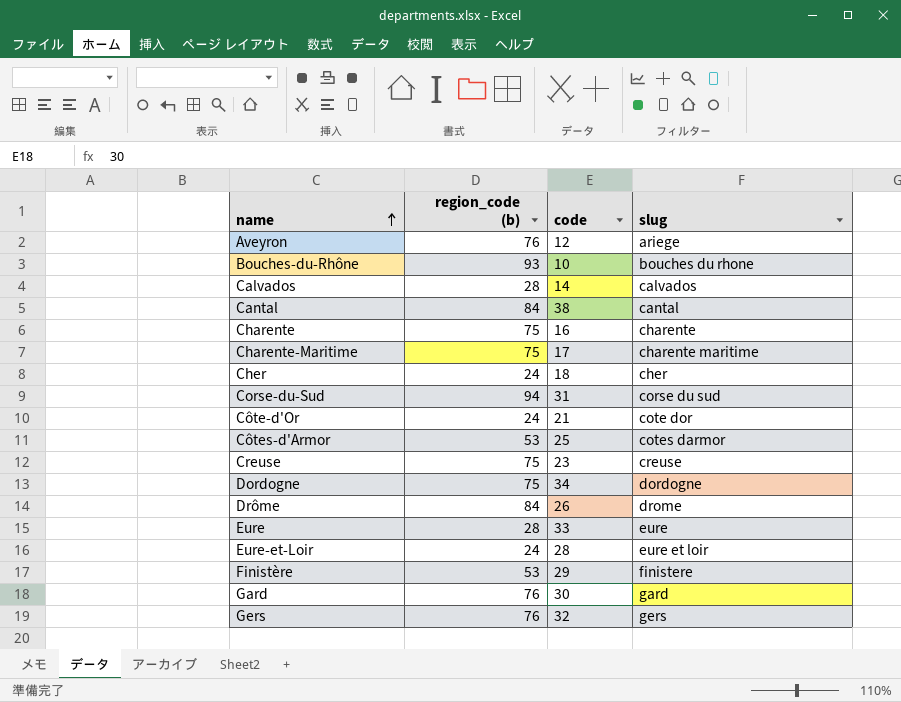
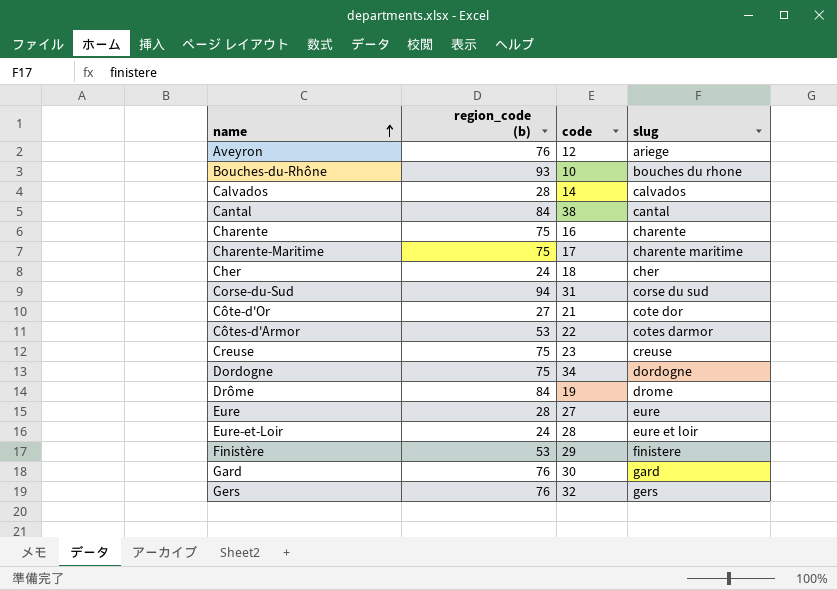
Côte-d'Or | region_code (b): 24 -> 27
Côtes-d'Armor | code: 25 -> 22
Drôme | code: 26 -> 19
Eure | code: 33 -> 27

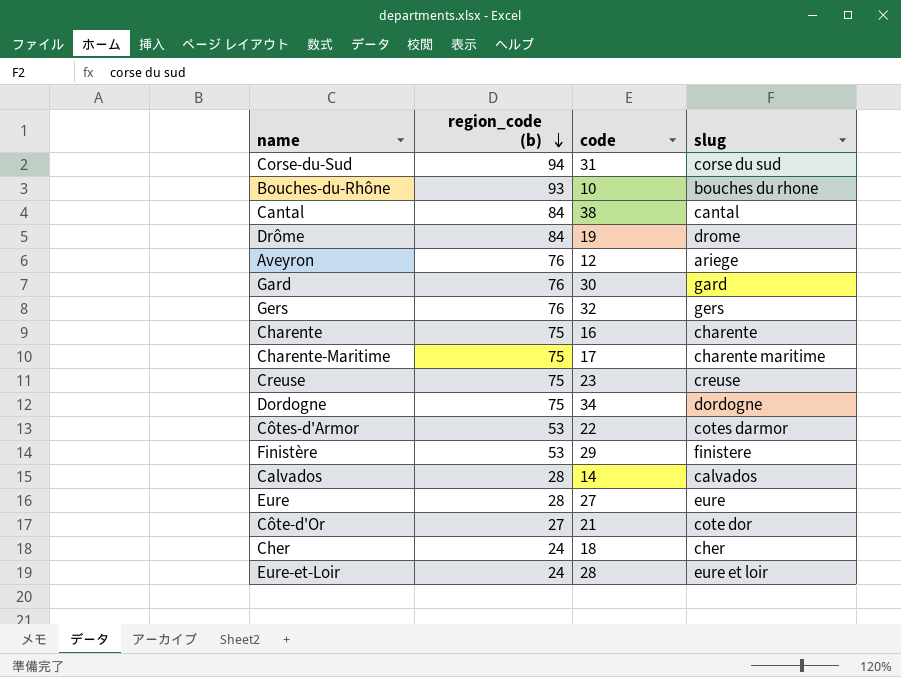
row order: name ascending -> region_code (b) descending

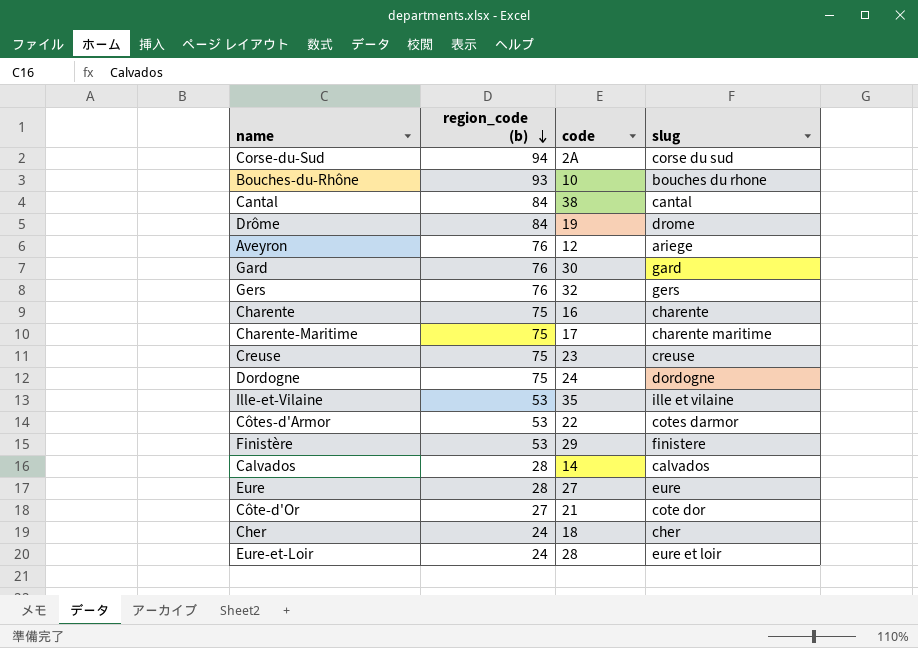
Corse-du-Sud | code: 31 -> 2A
Dordogne | code: 34 -> 24
row Ille-et-Vilaine: none -> 53 | 35 | ille et vilaine

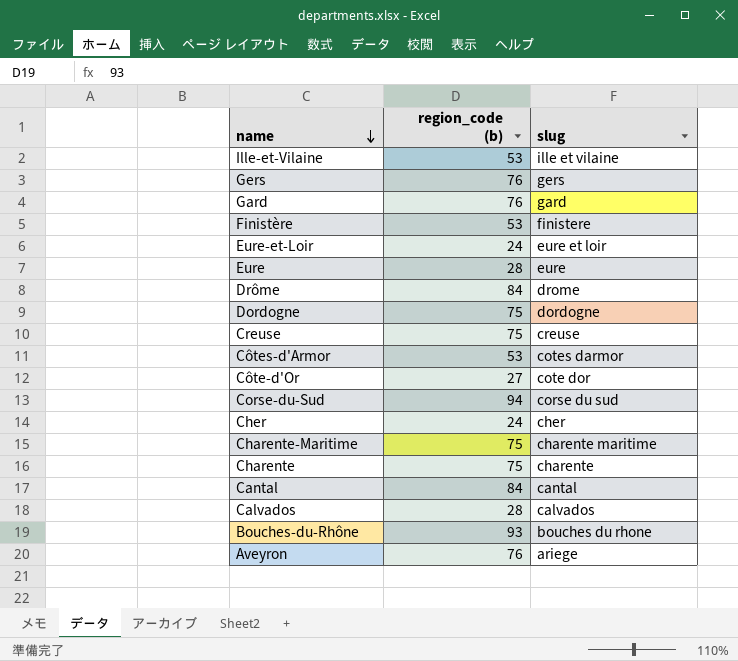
row order: region_code (b) descending -> name descending
column code | position: 3 -> none

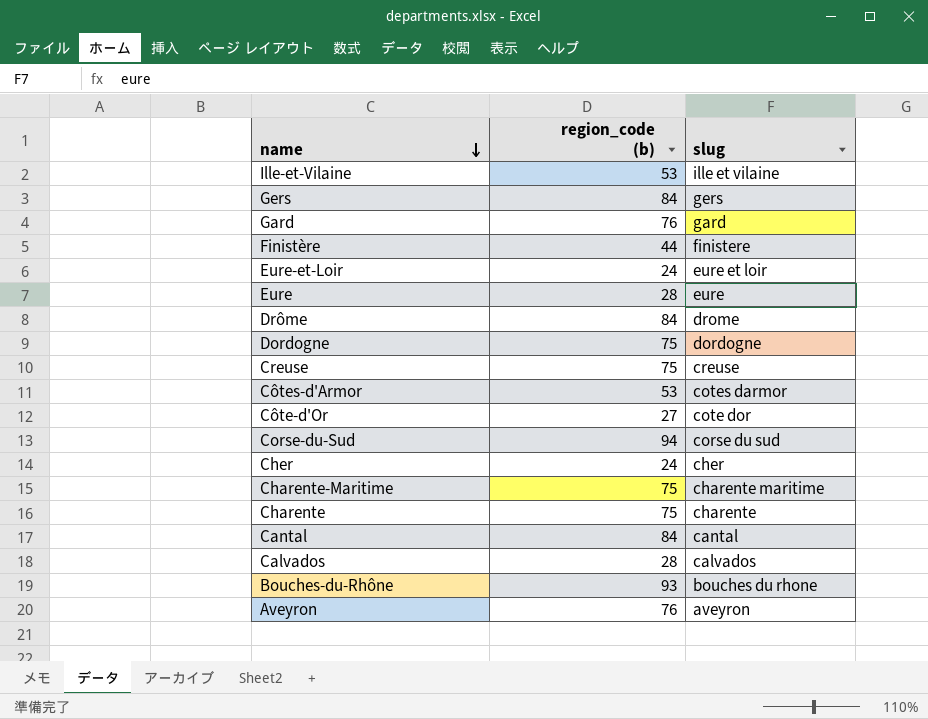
Gers | region_code (b): 76 -> 84
Finistère | region_code (b): 53 -> 44
Aveyron | slug: ariege -> aveyron

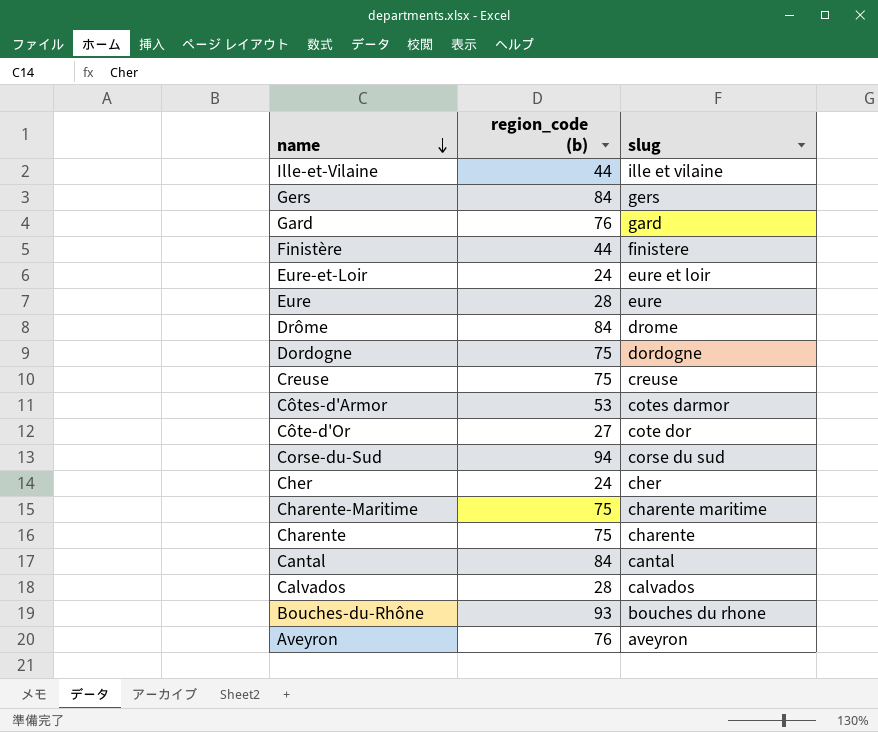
Ille-et-Vilaine | region_code (b): 53 -> 44

